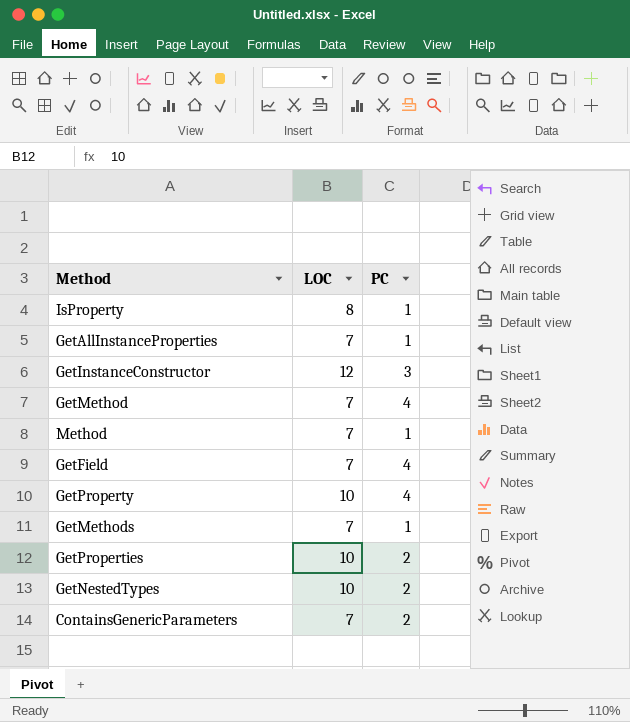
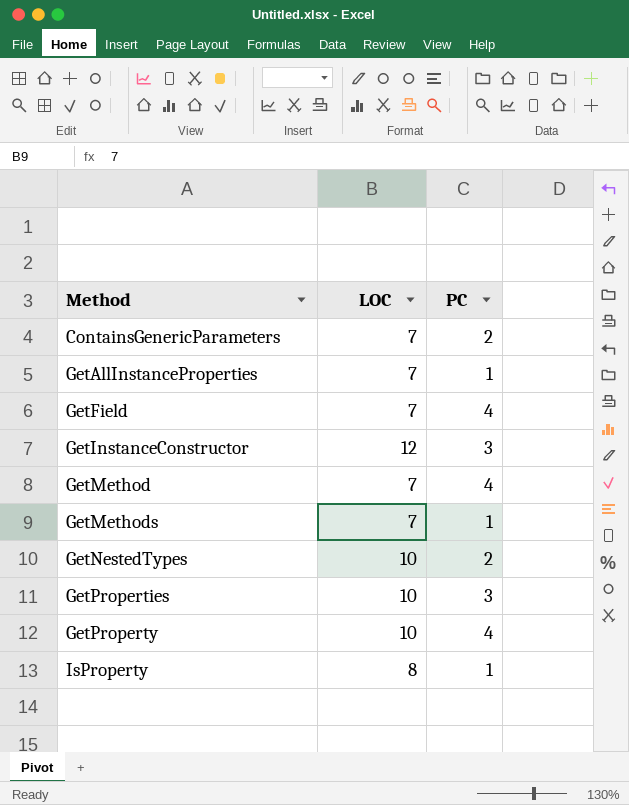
row order: none -> Method ascending
row Method: 7 | 1 -> none
GetProperties | PC: 2 -> 3

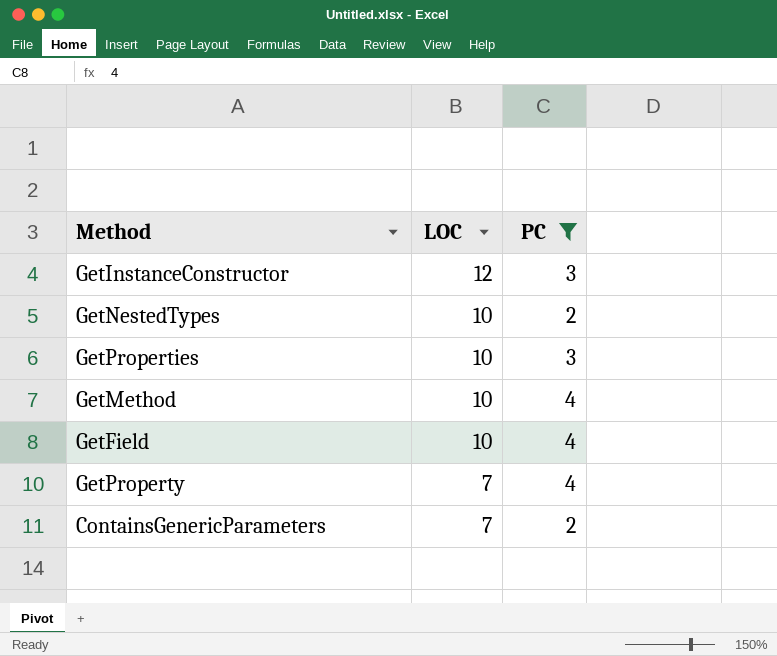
filter: none -> PC != 1
row order: Method ascending -> LOC descending
GetMethod | LOC: 7 -> 10
GetField | LOC: 7 -> 10
GetProperty | LOC: 10 -> 7

